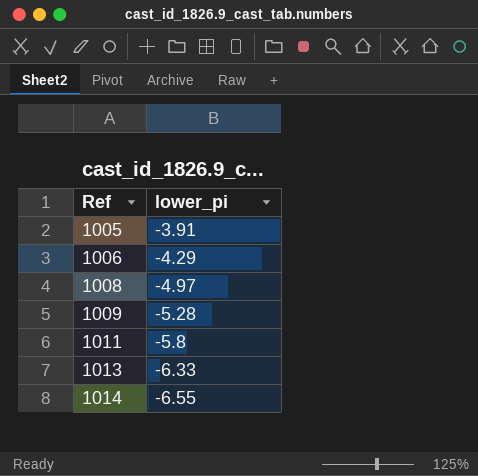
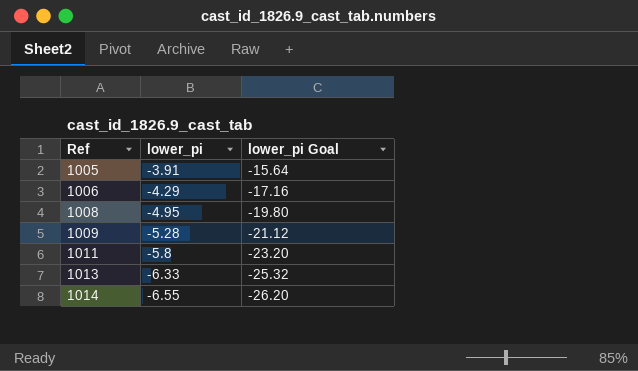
column lower_pi Goal | formula: none -> [lower_pi] * 4
1008 | lower_pi: -4.97 -> -4.95

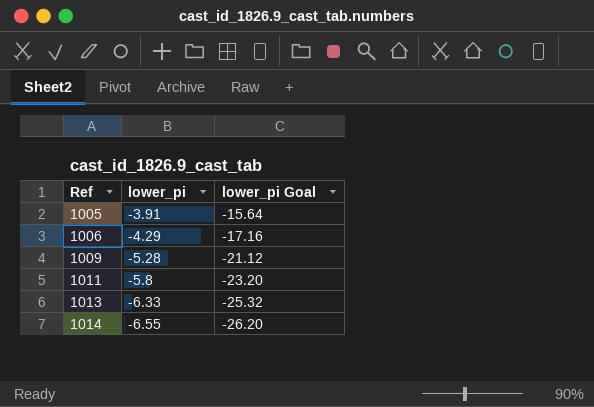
row 1008: -4.95 | -19.80 -> none

